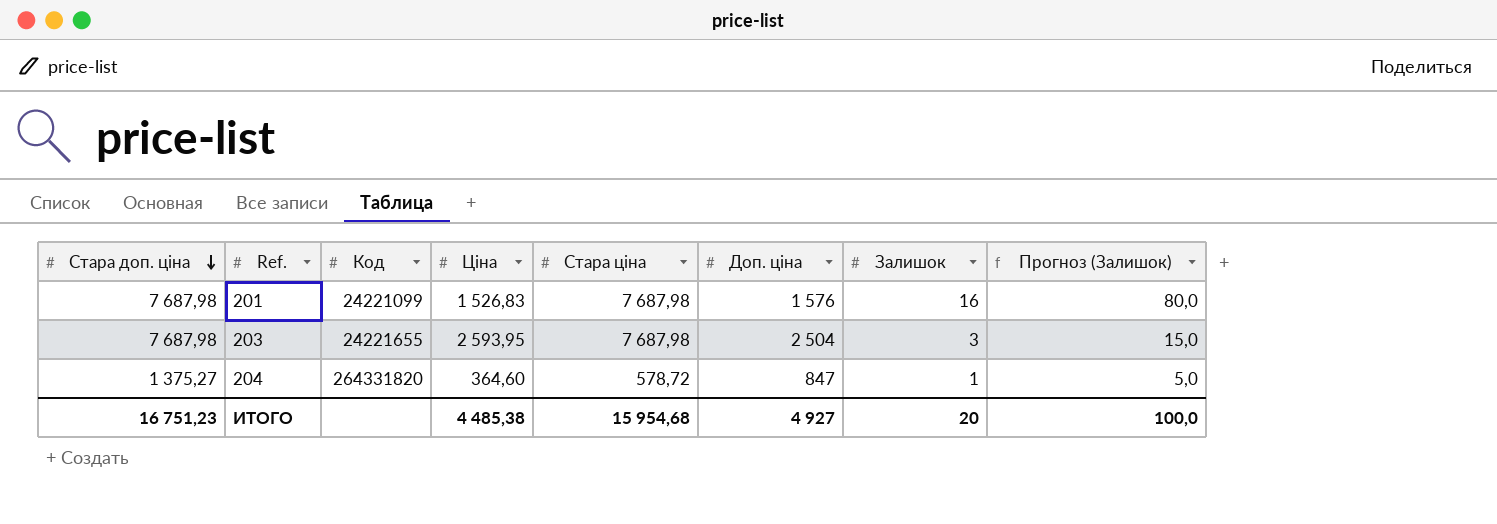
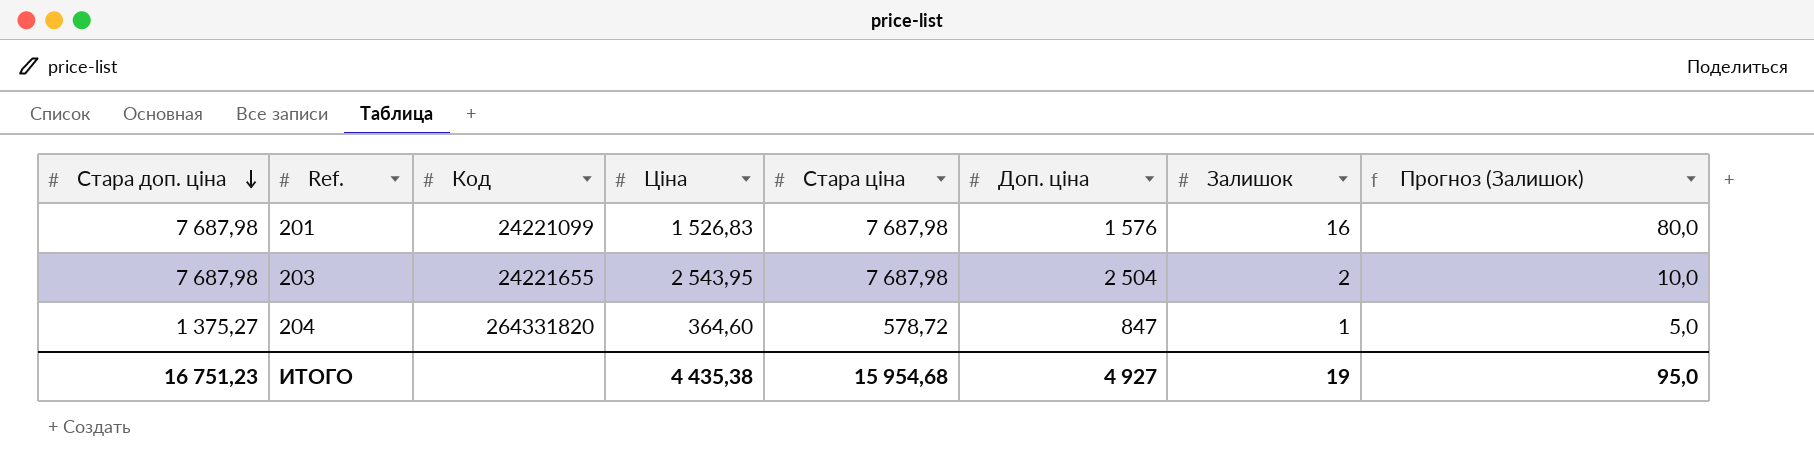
203 | Ціна: 2 593,95 -> 2 543,95
203 | Залишок: 3 -> 2
203 | Прогноз (Залишок): 15,0 -> 10,0
ИТОГО | Ціна: 4 485,38 -> 4 435,38
ИТОГО | Залишок: 20 -> 19
ИТОГО | Прогноз (Залишок): 100,0 -> 95,0

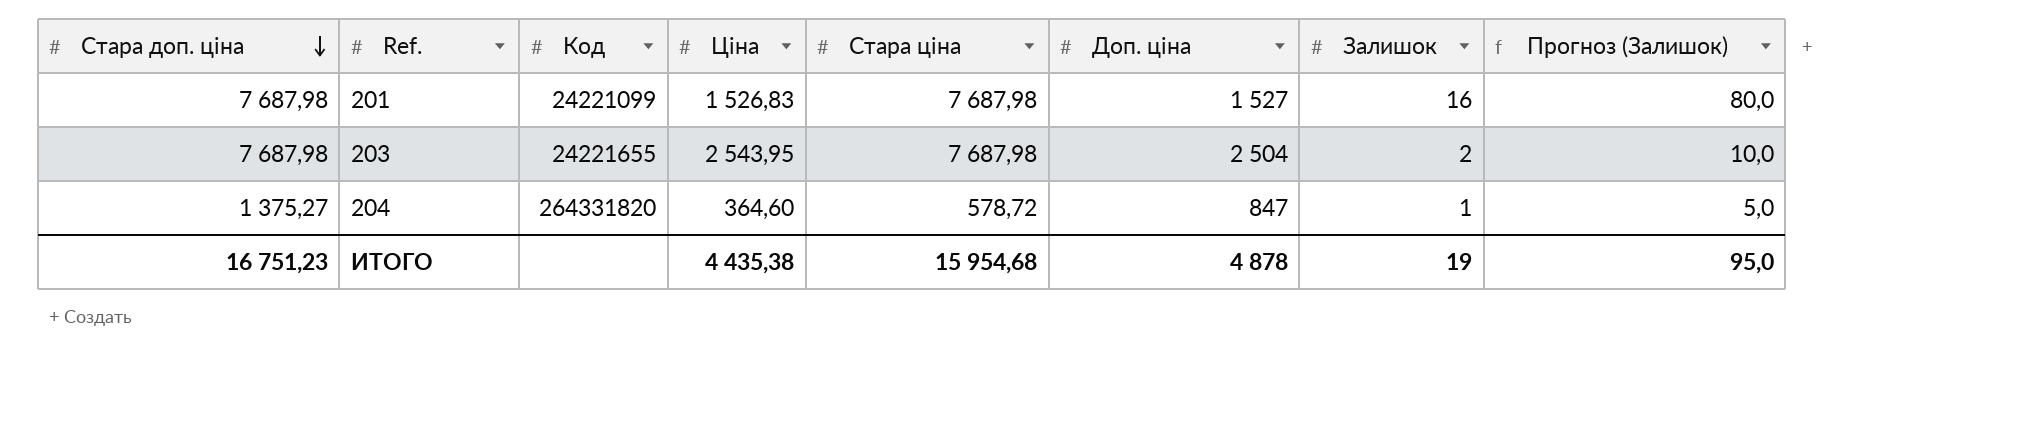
201 | Доп. ціна: 1 576 -> 1 527
ИТОГО | Доп. ціна: 4 927 -> 4 878

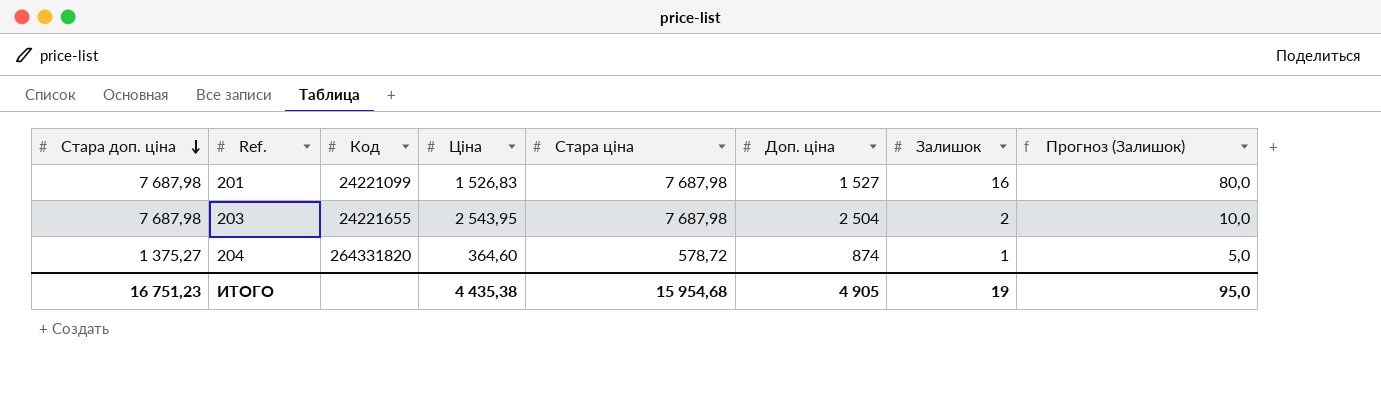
204 | Доп. ціна: 847 -> 874
ИТОГО | Доп. ціна: 4 878 -> 4 905

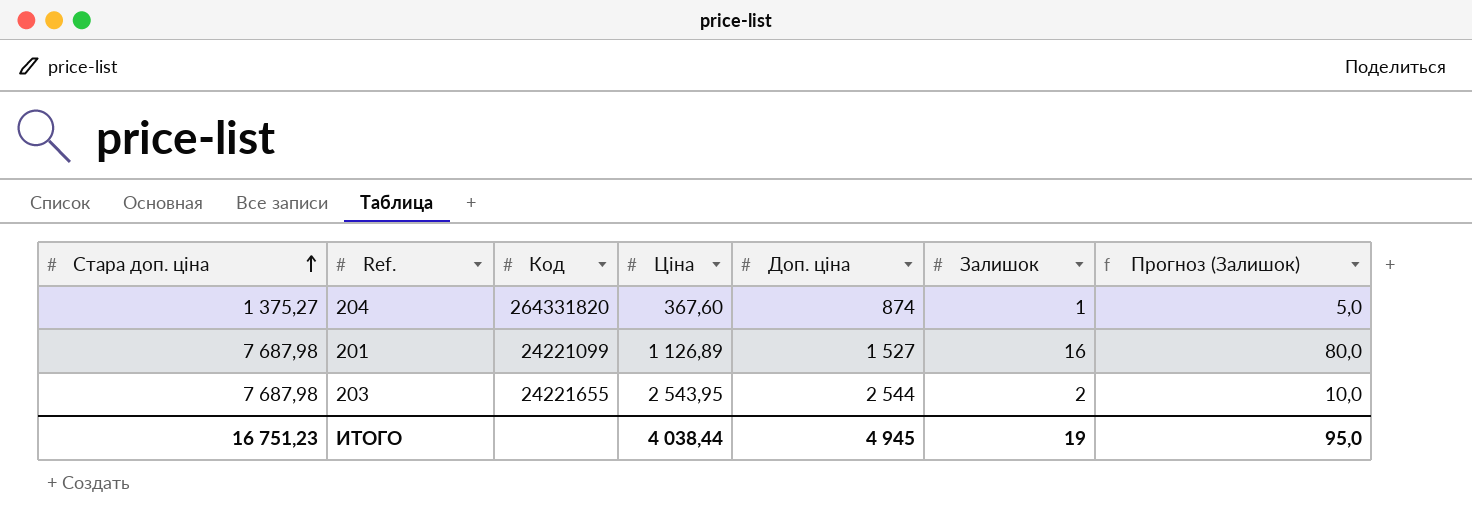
row order: Стара доп. ціна descending -> Стара доп. ціна ascending
column Стара ціна | position: 5 -> none
204 | Ціна: 364,60 -> 367,60
201 | Ціна: 1 526,83 -> 1 126,89
203 | Доп. ціна: 2 504 -> 2 544
ИТОГО | Ціна: 4 435,38 -> 4 038,44
ИТОГО | Доп. ціна: 4 905 -> 4 945

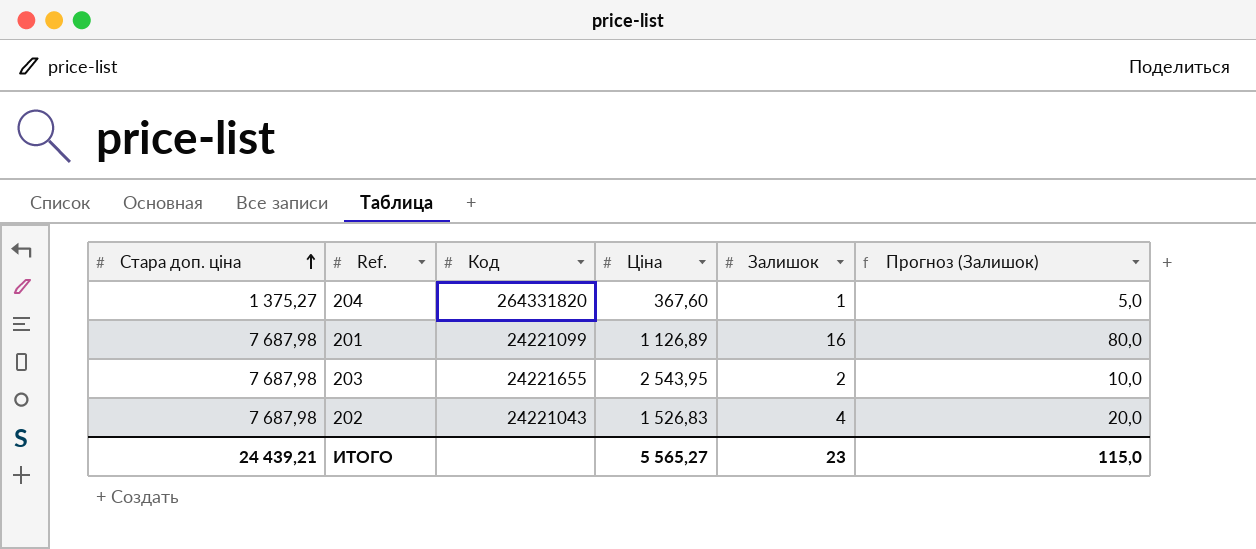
column Доп. ціна | position: 5 -> none
row 202: none -> 7 687,98 | 24221043 | 1 526,83 | 4 | 20,0
ИТОГО | Стара доп. ціна: 16 751,23 -> 24 439,21
ИТОГО | Ціна: 4 038,44 -> 5 565,27
ИТОГО | Залишок: 19 -> 23
ИТОГО | Прогноз (Залишок): 95,0 -> 115,0

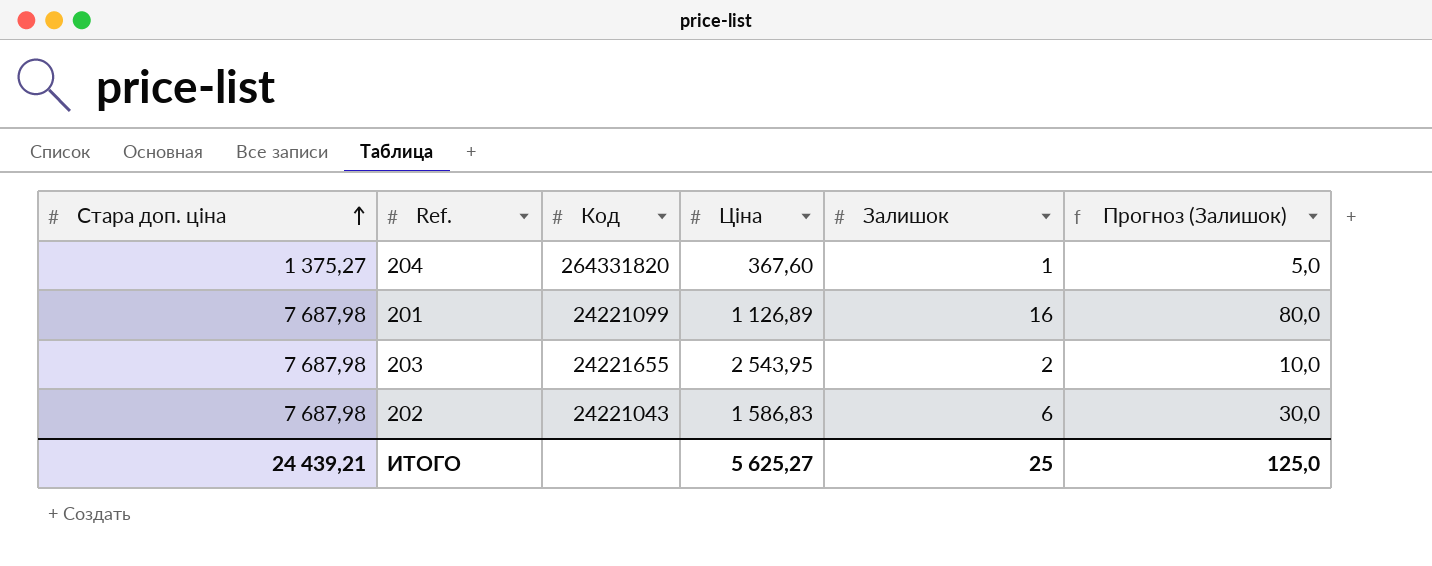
202 | Ціна: 1 526,83 -> 1 586,83
202 | Залишок: 4 -> 6
202 | Прогноз (Залишок): 20,0 -> 30,0
ИТОГО | Ціна: 5 565,27 -> 5 625,27
ИТОГО | Залишок: 23 -> 25
ИТОГО | Прогноз (Залишок): 115,0 -> 125,0

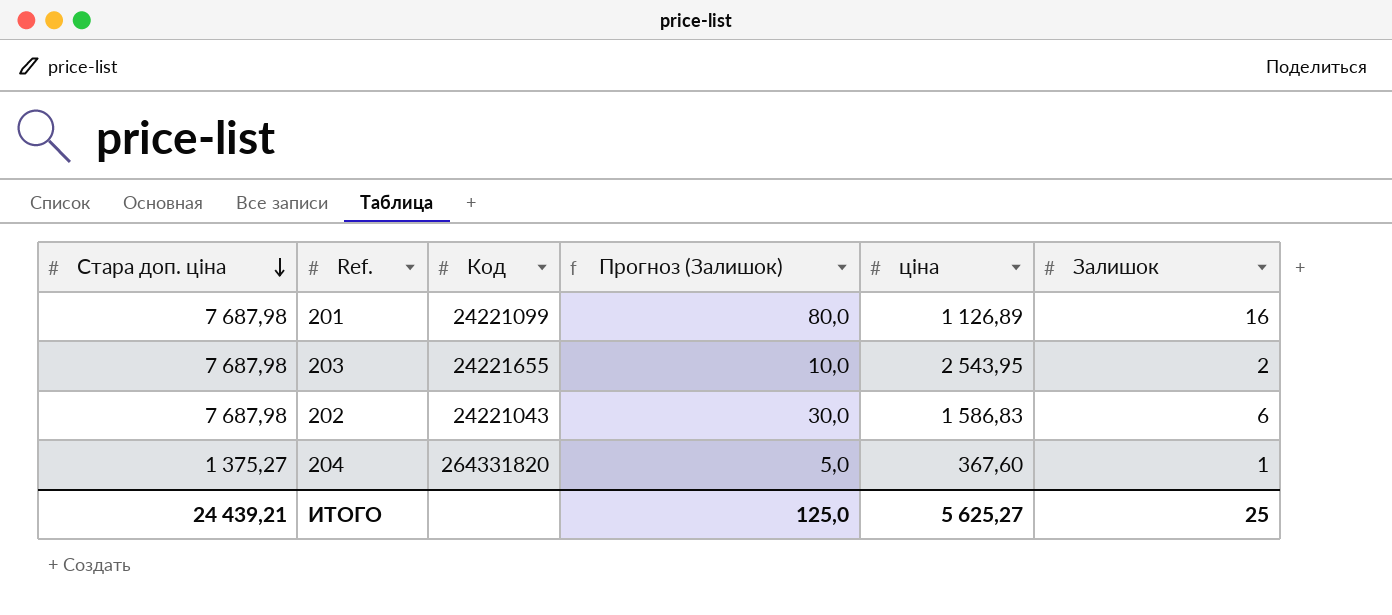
row order: Стара доп. ціна ascending -> Стара доп. ціна descending
column Прогноз (Залишок) | position: 6 -> 4
column name: Ціна -> ціна

